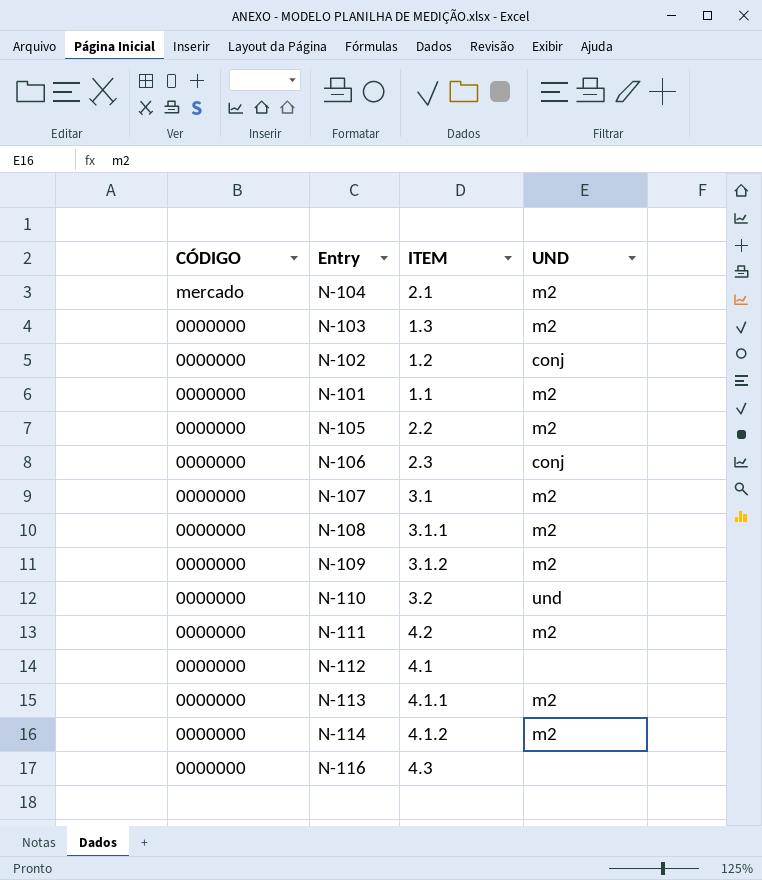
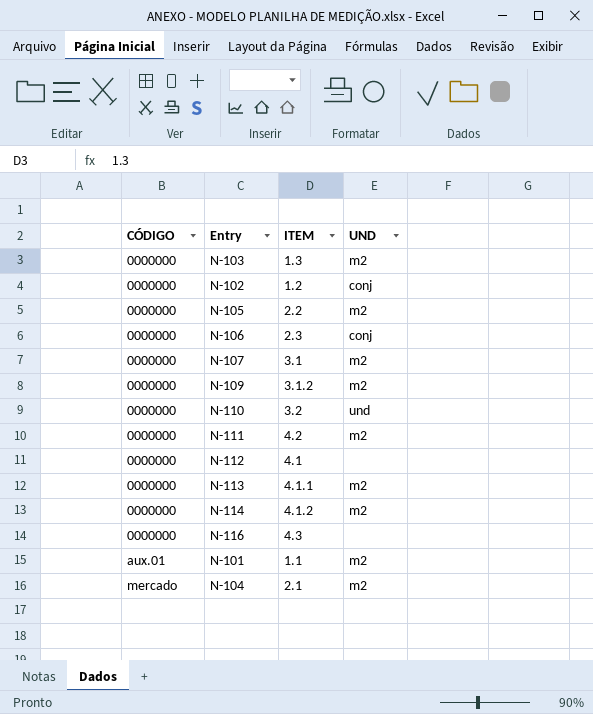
row order: CÓDIGO descending -> CÓDIGO ascending
row N-108: 0000000 | 3.1.1 | m2 -> none
N-101 | CÓDIGO: 0000000 -> aux.01

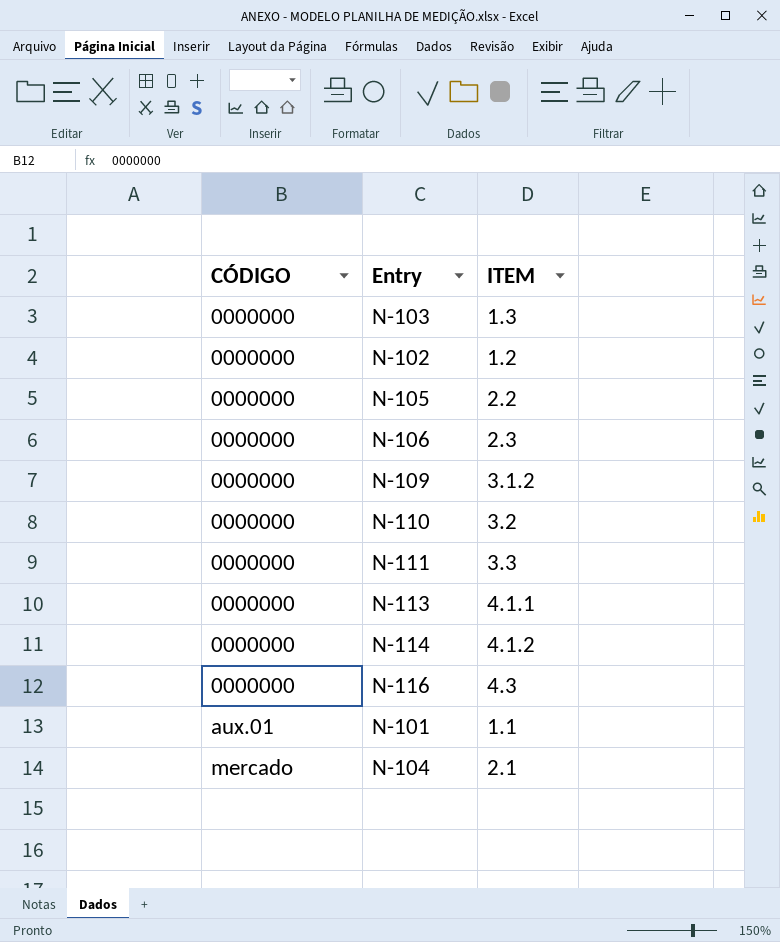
column UND | position: 4 -> none
row N-107: 0000000 | 3.1 | m2 -> none
row N-112: 0000000 | 4.1 | none -> none
N-111 | ITEM: 4.2 -> 3.3

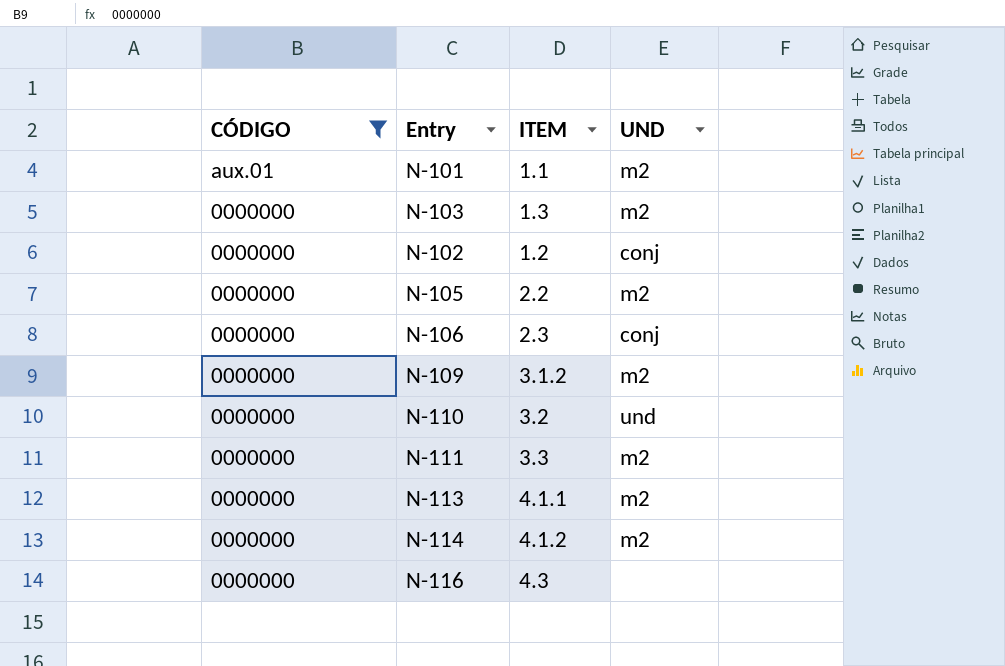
filter: none -> CÓDIGO != mercado
row order: CÓDIGO ascending -> CÓDIGO descending
column UND | position: none -> 4

